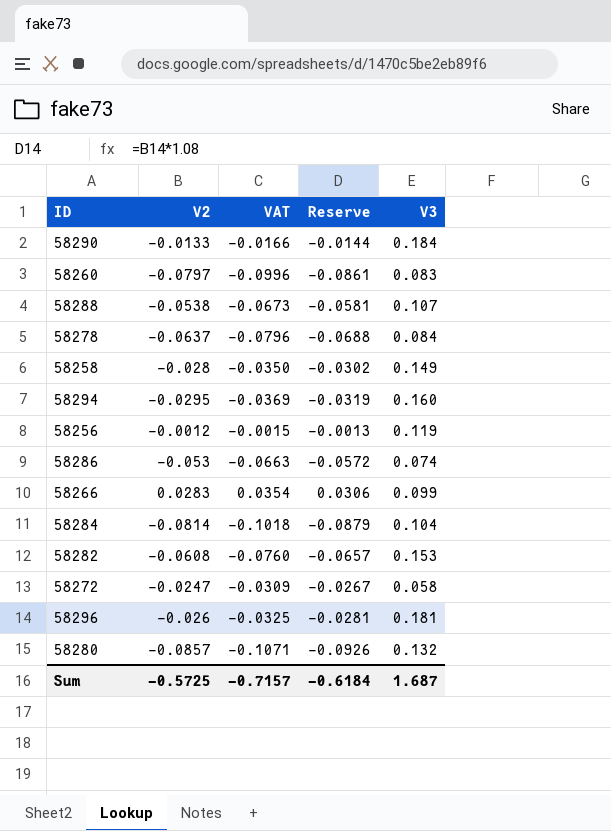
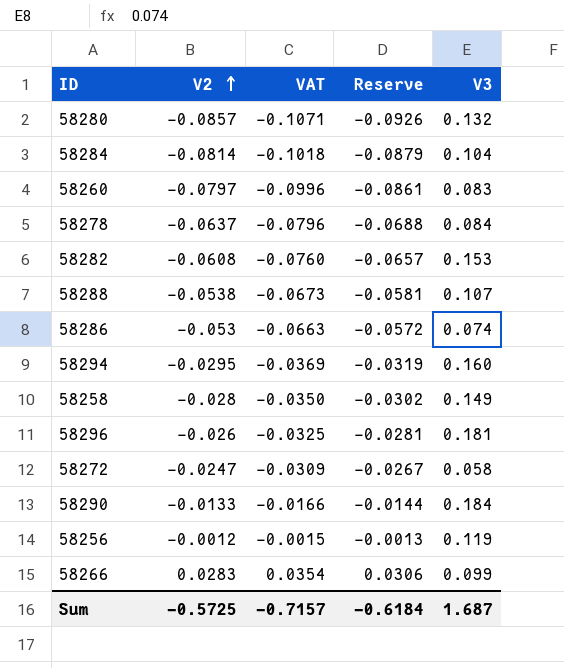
row order: none -> V2 ascending

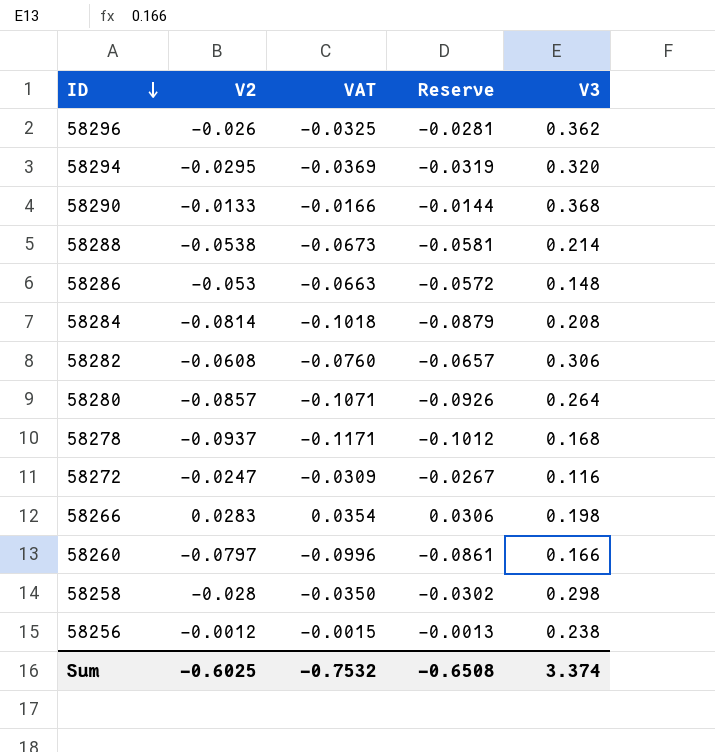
row order: V2 ascending -> ID descending
58296 | V3: 0.181 -> 0.362
58294 | V3: 0.160 -> 0.320
58290 | V3: 0.184 -> 0.368
58288 | V3: 0.107 -> 0.214
58286 | V3: 0.074 -> 0.148
58284 | V3: 0.104 -> 0.208
58282 | V3: 0.153 -> 0.306
58280 | V3: 0.132 -> 0.264
58278 | V2: -0.0637 -> -0.0937
58278 | VAT: -0.0796 -> -0.1171
58278 | Reserve: -0.0688 -> -0.1012
58278 | V3: 0.084 -> 0.168
58272 | V3: 0.058 -> 0.116
58266 | V3: 0.099 -> 0.198
58260 | V3: 0.083 -> 0.166
58258 | V3: 0.149 -> 0.298
58256 | V3: 0.119 -> 0.238
Sum | V2: -0.5725 -> -0.6025
Sum | VAT: -0.7157 -> -0.7532
Sum | Reserve: -0.6184 -> -0.6508
Sum | V3: 1.687 -> 3.374

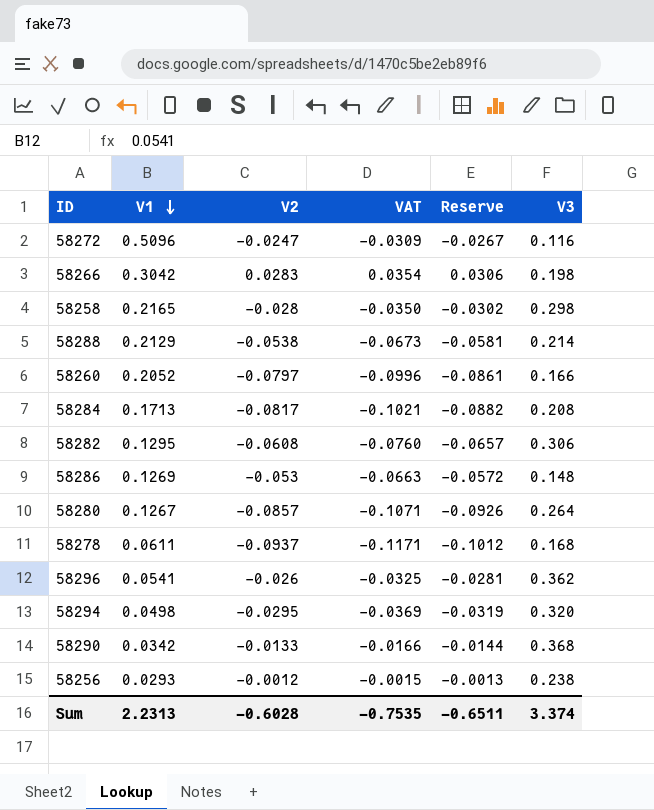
row order: ID descending -> V1 descending
column V1 | position: none -> 2
58284 | V2: -0.0814 -> -0.0817
58284 | VAT: -0.1018 -> -0.1021
58284 | Reserve: -0.0879 -> -0.0882
Sum | V2: -0.6025 -> -0.6028
Sum | VAT: -0.7532 -> -0.7535
Sum | Reserve: -0.6508 -> -0.6511

